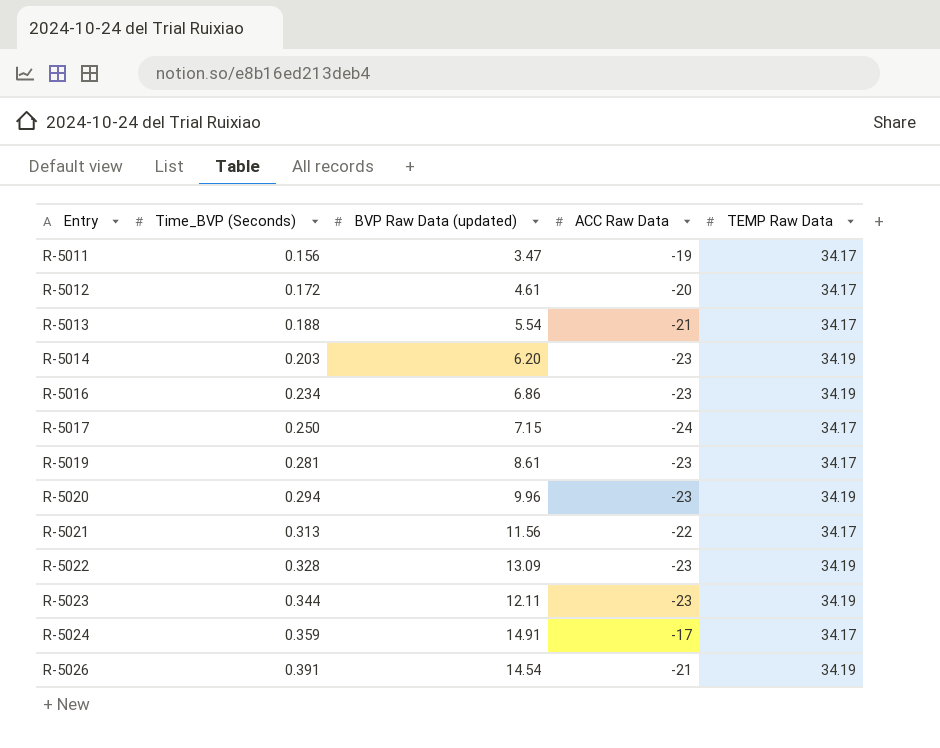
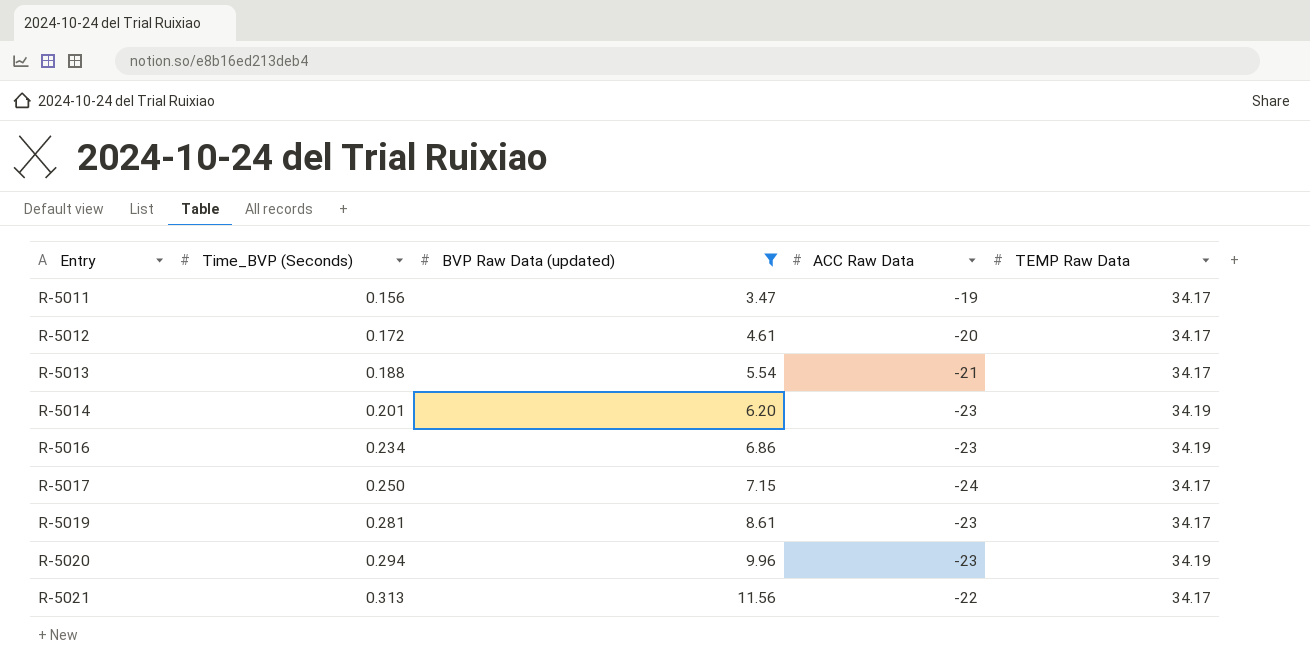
filter: none -> BVP Raw Data (updated) <= 11.56
R-5014 | Time_BVP (Seconds): 0.203 -> 0.201

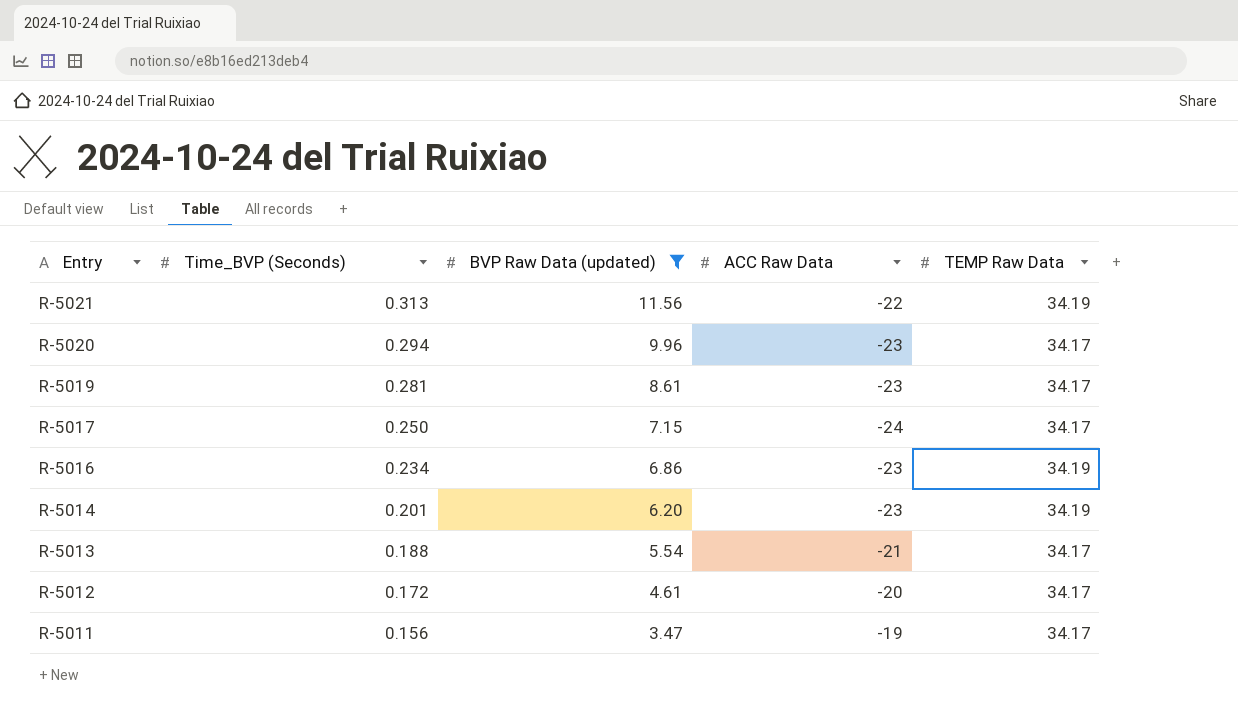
row order: Entry ascending -> Entry descending
R-5021 | TEMP Raw Data: 34.17 -> 34.19
R-5020 | TEMP Raw Data: 34.19 -> 34.17

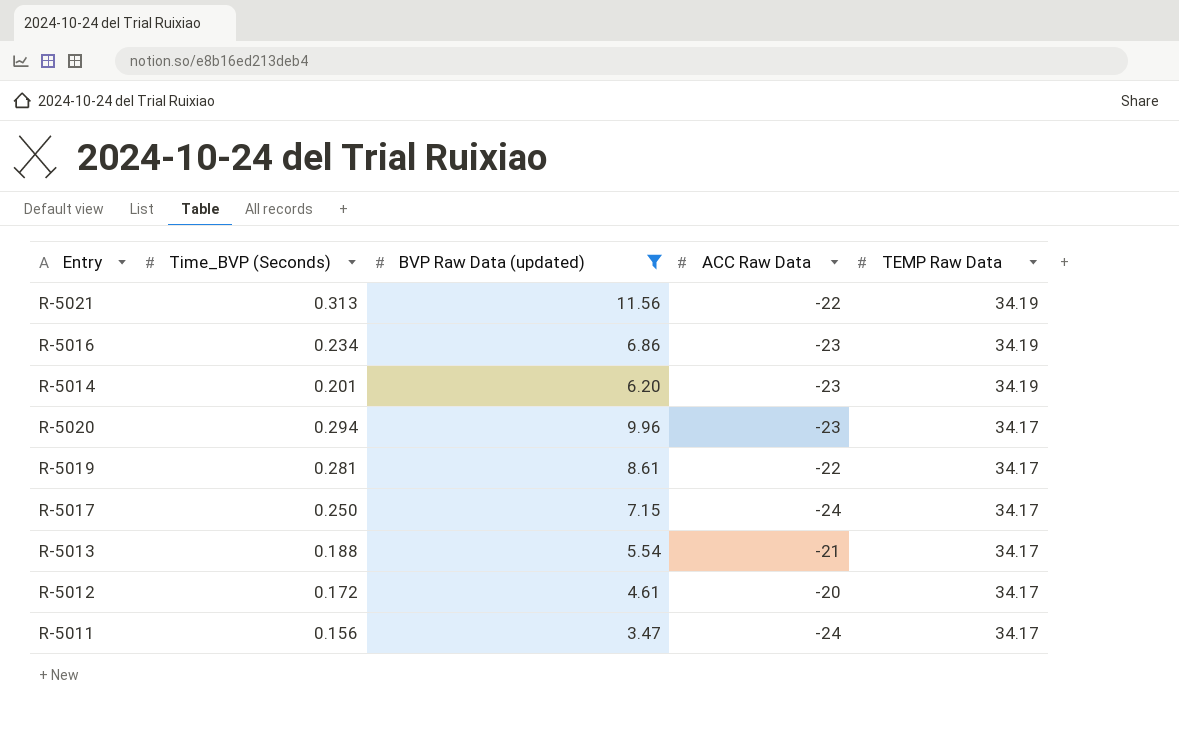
row order: Entry descending -> TEMP Raw Data descending
R-5019 | ACC Raw Data: -23 -> -22
R-5011 | ACC Raw Data: -19 -> -24

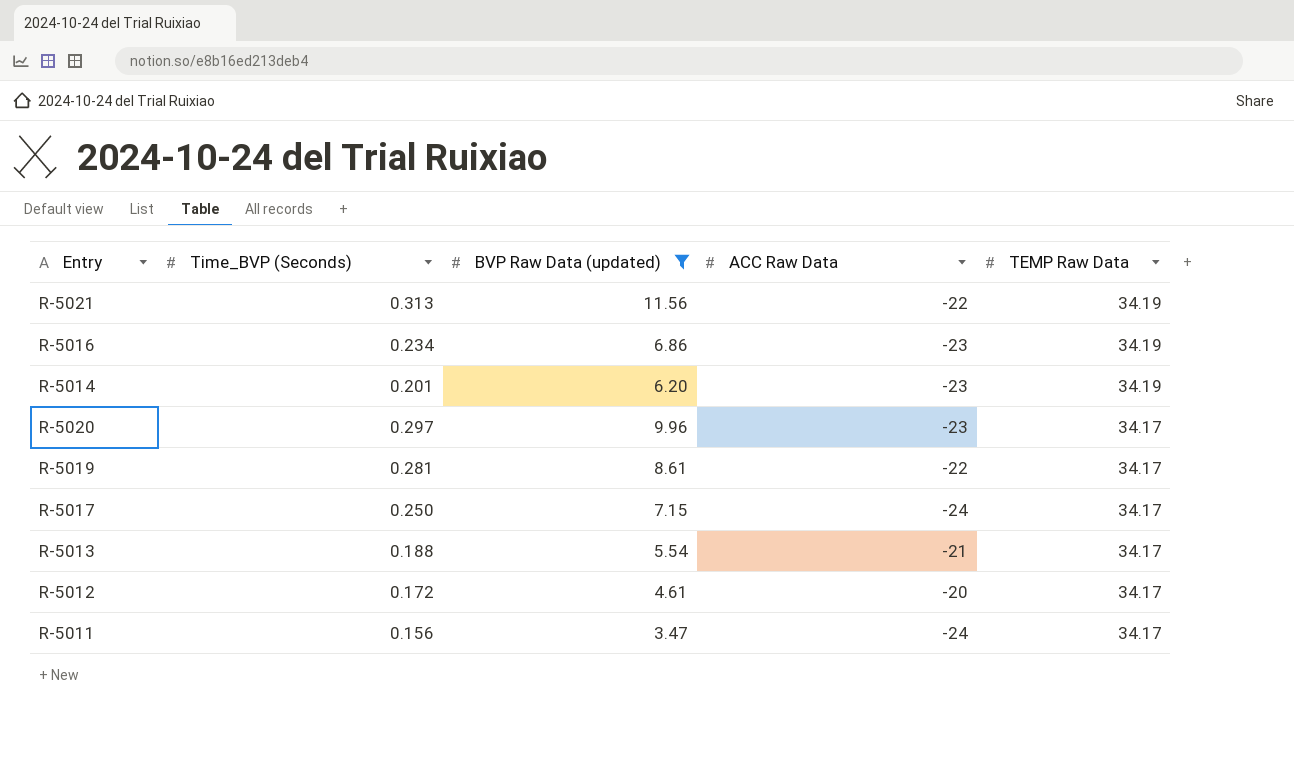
R-5020 | Time_BVP (Seconds): 0.294 -> 0.297

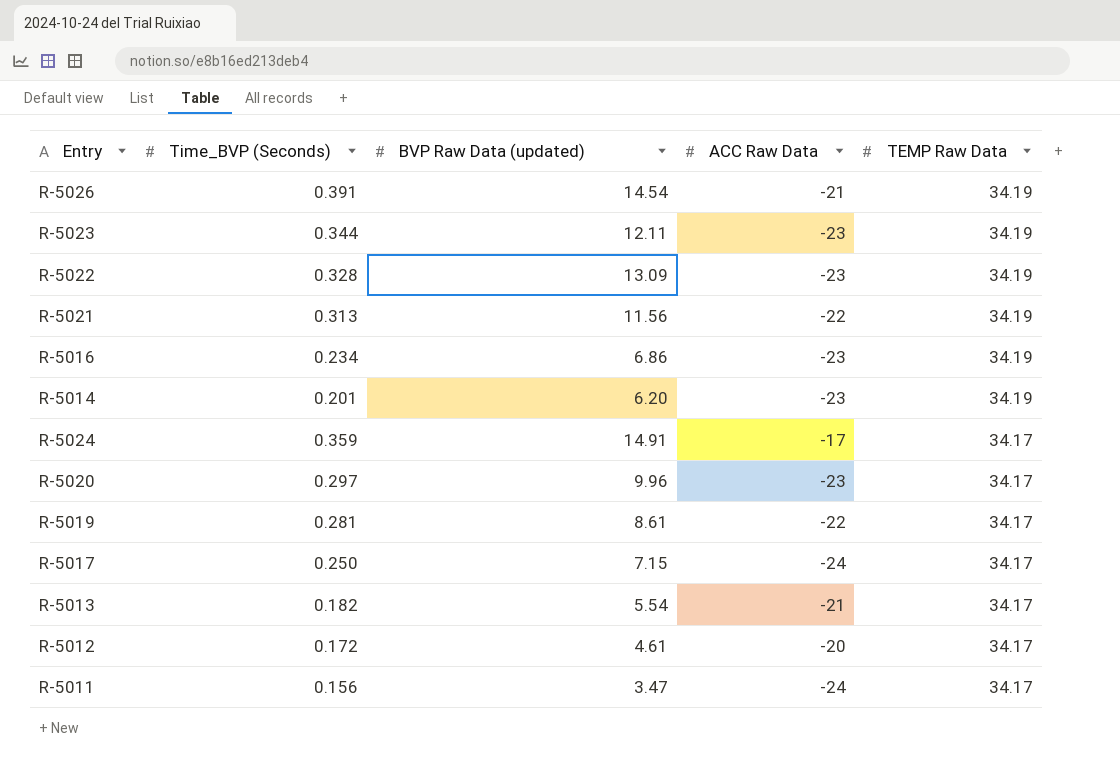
filter: BVP Raw Data (updated) <= 11.56 -> none
R-5013 | Time_BVP (Seconds): 0.188 -> 0.182

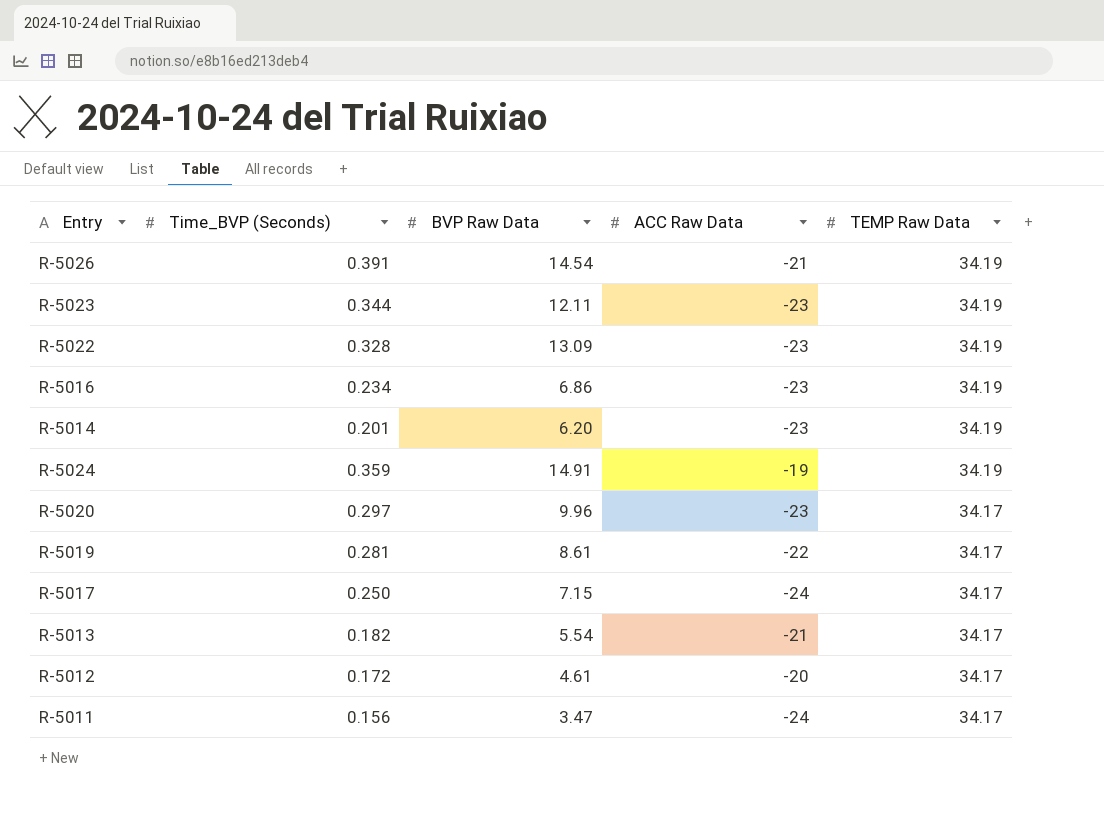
column name: BVP Raw Data (updated) -> BVP Raw Data
row R-5021: 0.313 | 11.56 | -22 | 34.19 -> none
R-5024 | ACC Raw Data: -17 -> -19
R-5024 | TEMP Raw Data: 34.17 -> 34.19

